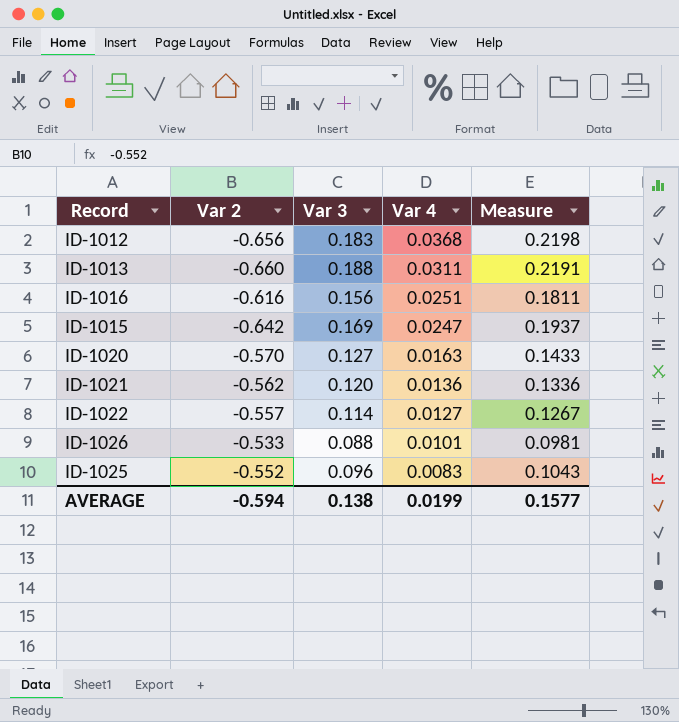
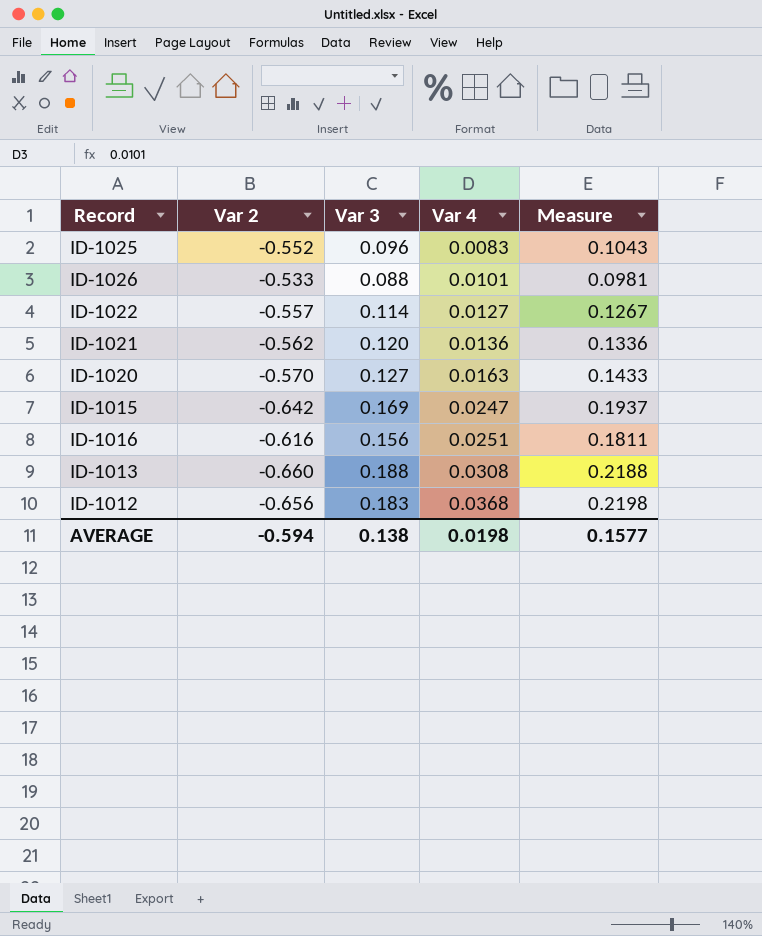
row order: Var 4 descending -> Var 4 ascending
ID-1013 | Var 4: 0.0311 -> 0.0308
ID-1013 | Measure: 0.2191 -> 0.2188
AVERAGE | Var 4: 0.0199 -> 0.0198

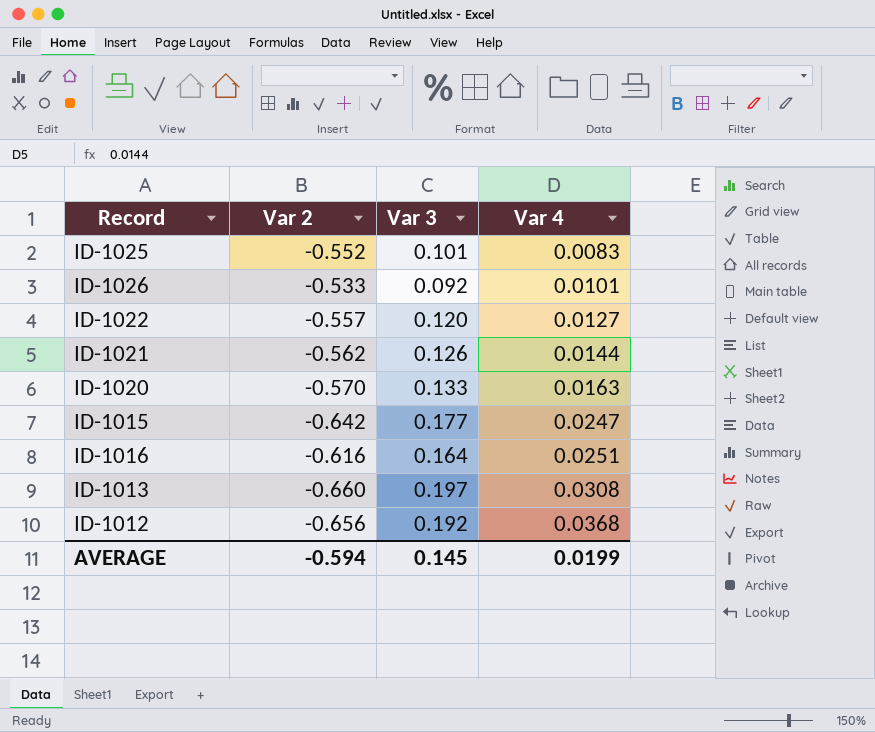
column Measure | formula: [Var 3] + [Var 4] -> none
ID-1025 | Var 3: 0.096 -> 0.101
ID-1026 | Var 3: 0.088 -> 0.092
ID-1022 | Var 3: 0.114 -> 0.120
ID-1021 | Var 3: 0.120 -> 0.126
ID-1021 | Var 4: 0.0136 -> 0.0144
ID-1020 | Var 3: 0.127 -> 0.133
ID-1015 | Var 3: 0.169 -> 0.177
ID-1016 | Var 3: 0.156 -> 0.164
ID-1013 | Var 3: 0.188 -> 0.197
ID-1012 | Var 3: 0.183 -> 0.192
AVERAGE | Var 3: 0.138 -> 0.145
AVERAGE | Var 4: 0.0198 -> 0.0199

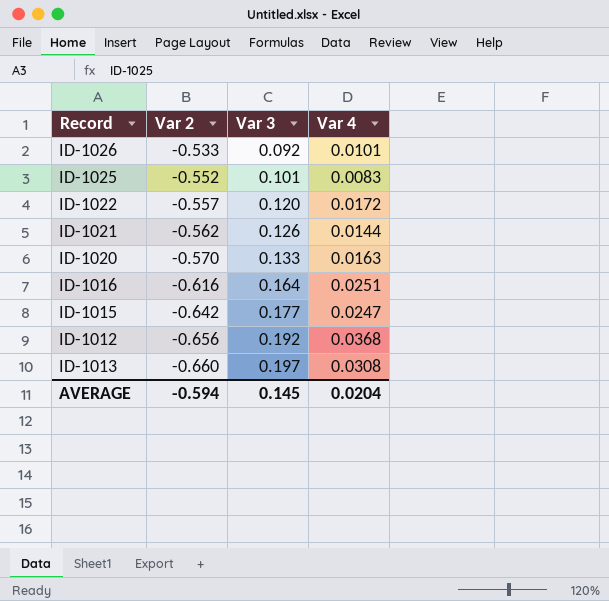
row order: Var 4 ascending -> Var 2 descending
ID-1022 | Var 4: 0.0127 -> 0.0172
AVERAGE | Var 4: 0.0199 -> 0.0204

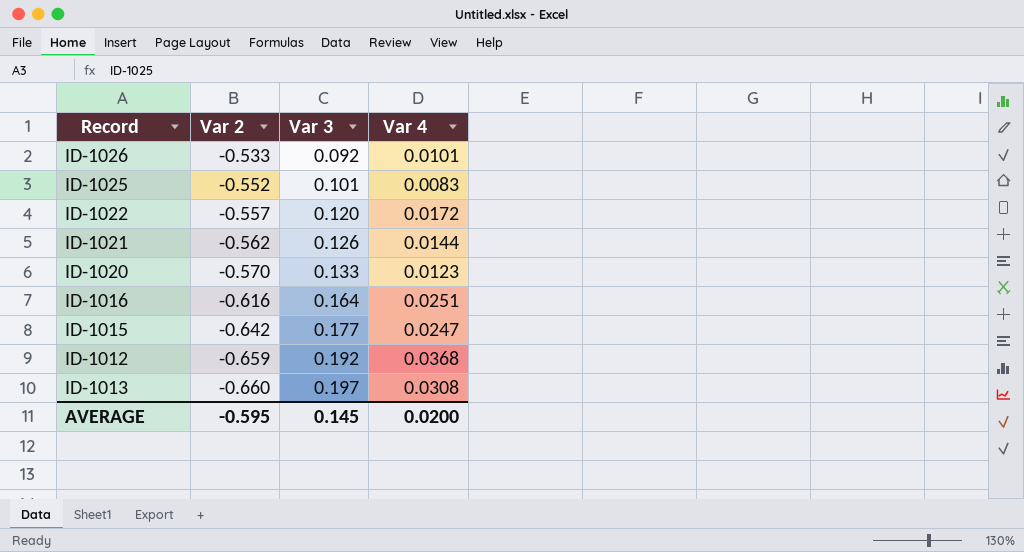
ID-1020 | Var 4: 0.0163 -> 0.0123
ID-1012 | Var 2: -0.656 -> -0.659
AVERAGE | Var 2: -0.594 -> -0.595
AVERAGE | Var 4: 0.0204 -> 0.0200

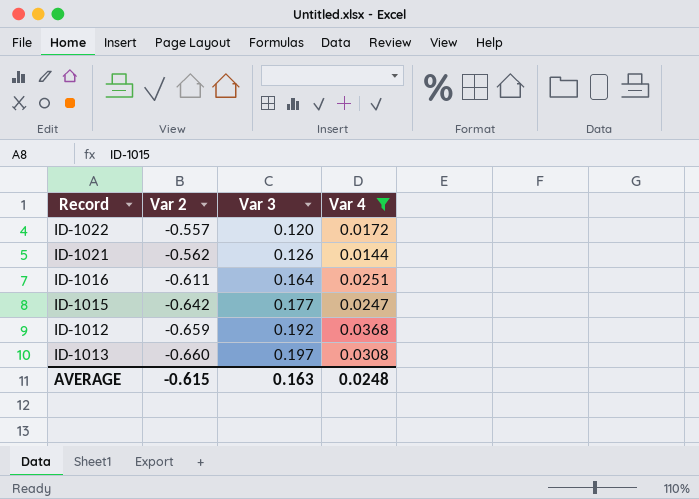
filter: none -> Var 4 >= 0.0144
ID-1016 | Var 2: -0.616 -> -0.611
AVERAGE | Var 2: -0.595 -> -0.615
AVERAGE | Var 3: 0.145 -> 0.163
AVERAGE | Var 4: 0.0200 -> 0.0248

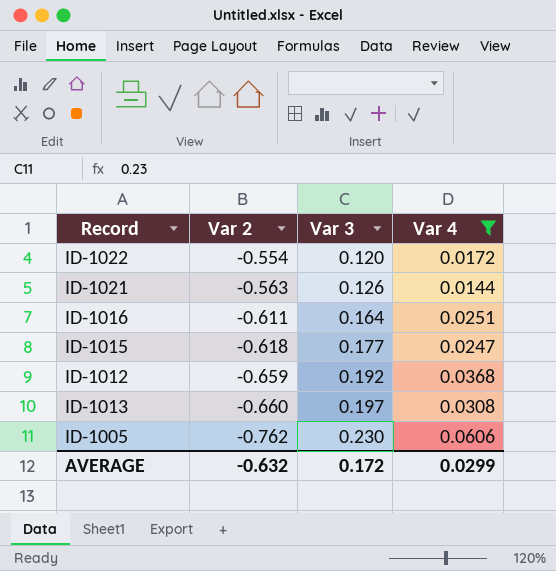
ID-1022 | Var 2: -0.557 -> -0.554
ID-1021 | Var 2: -0.562 -> -0.563
ID-1015 | Var 2: -0.642 -> -0.618
row ID-1005: none -> -0.762 | 0.230 | 0.0606
AVERAGE | Var 2: -0.615 -> -0.632
AVERAGE | Var 3: 0.163 -> 0.172
AVERAGE | Var 4: 0.0248 -> 0.0299

